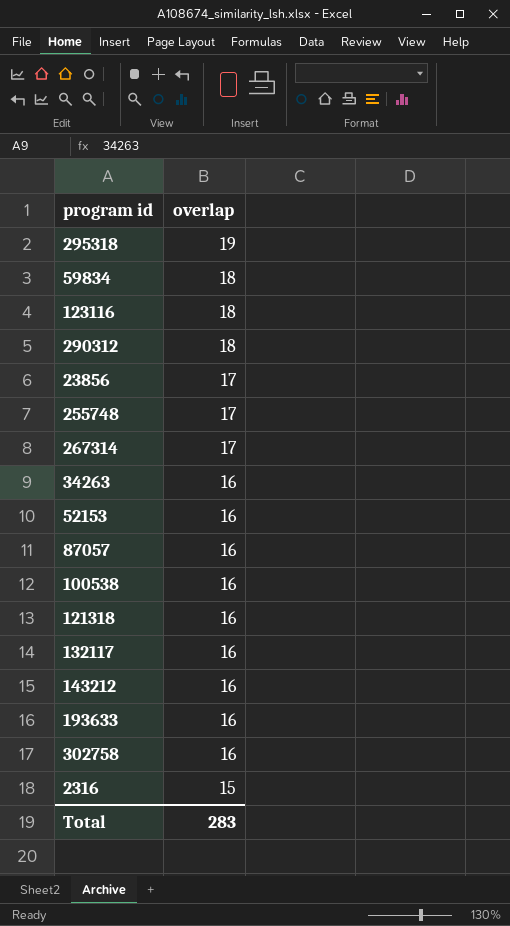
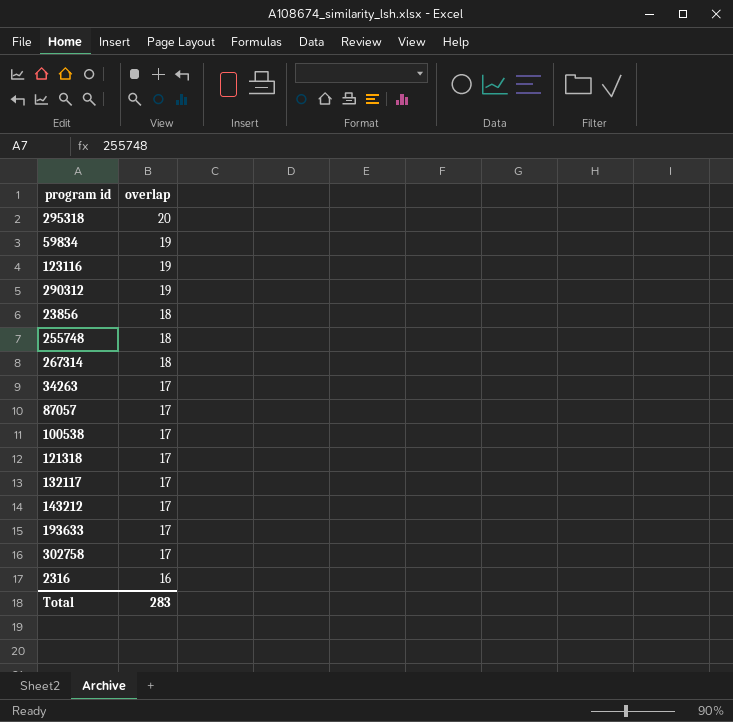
row 52153: 16 -> none
295318 | overlap: 19 -> 20
59834 | overlap: 18 -> 19
123116 | overlap: 18 -> 19
290312 | overlap: 18 -> 19
23856 | overlap: 17 -> 18
255748 | overlap: 17 -> 18
267314 | overlap: 17 -> 18
34263 | overlap: 16 -> 17
87057 | overlap: 16 -> 17
100538 | overlap: 16 -> 17
121318 | overlap: 16 -> 17
132117 | overlap: 16 -> 17
143212 | overlap: 16 -> 17
193633 | overlap: 16 -> 17
302758 | overlap: 16 -> 17
2316 | overlap: 15 -> 16

